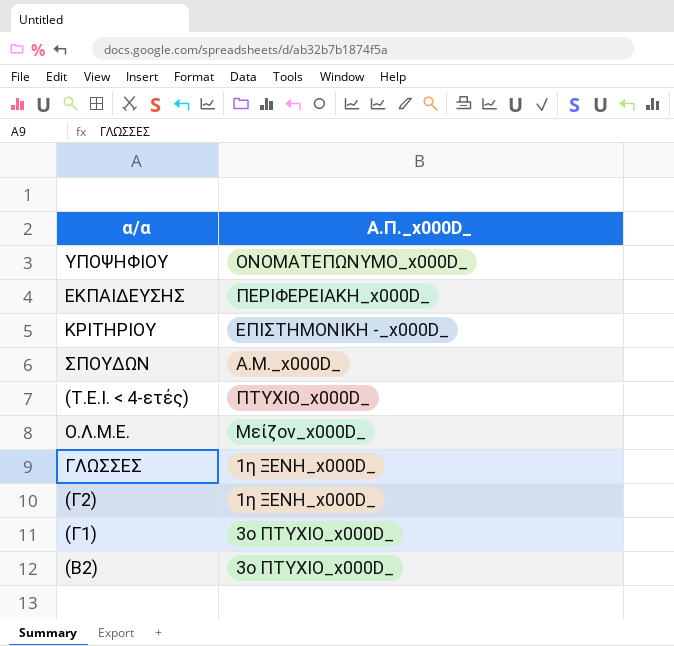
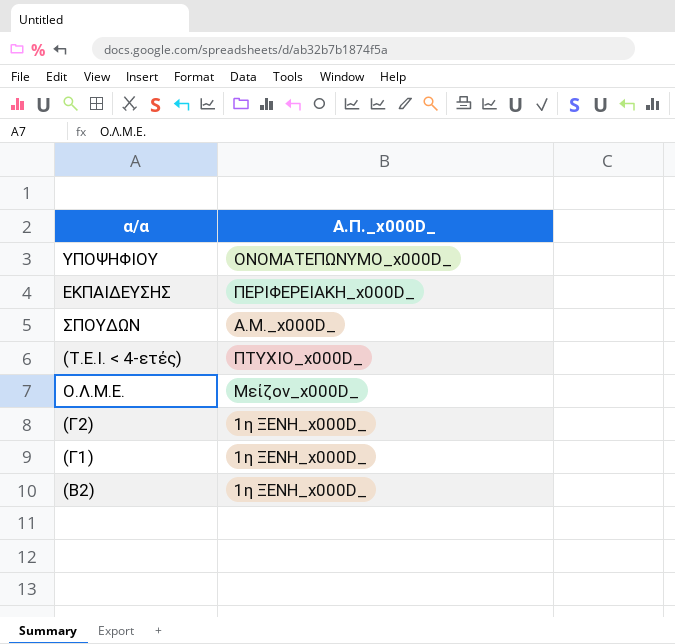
row ΚΡΙΤΗΡΙΟΥ: ΕΠΙΣΤΗΜΟΝΙΚΗ -_x000D_ -> none
row ΓΛΩΣΣΕΣ: 1η ΞΕΝΗ_x000D_ -> none
(Γ1) | Α.Π._x000D_: 3ο ΠΤΥΧΙΟ_x000D_ -> 1η ΞΕΝΗ_x000D_
(Β2) | Α.Π._x000D_: 3ο ΠΤΥΧΙΟ_x000D_ -> 1η ΞΕΝΗ_x000D_

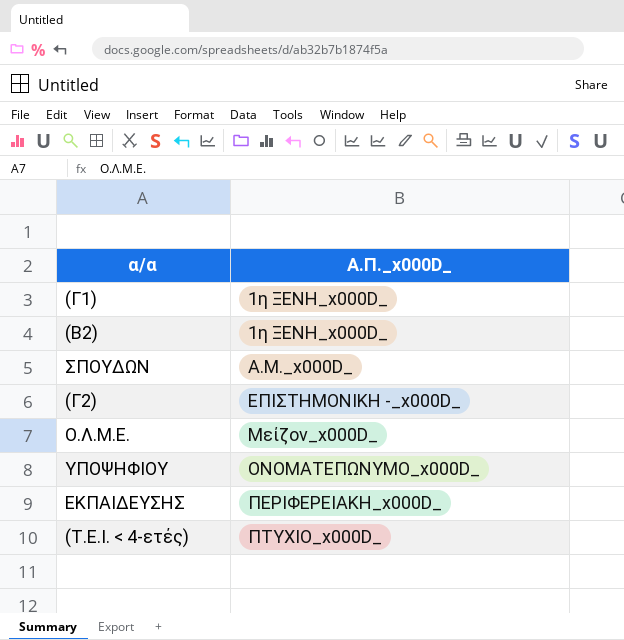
row order: none -> Α.Π._x000D_ ascending
(Γ2) | Α.Π._x000D_: 1η ΞΕΝΗ_x000D_ -> ΕΠΙΣΤΗΜΟΝΙΚΗ -_x000D_

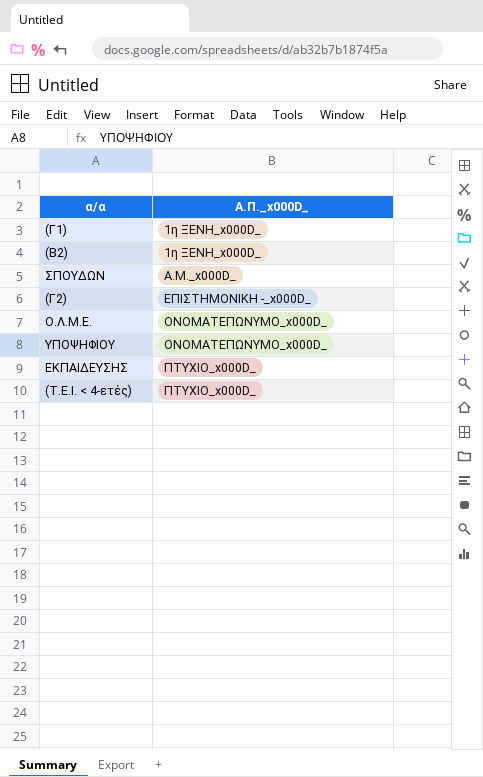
Ο.Λ.Μ.Ε. | Α.Π._x000D_: Μείζον_x000D_ -> ΟΝΟΜΑΤΕΠΩΝΥΜΟ_x000D_
ΕΚΠΑΙΔΕΥΣΗΣ | Α.Π._x000D_: ΠΕΡΙΦΕΡΕΙΑΚΗ_x000D_ -> ΠΤΥΧΙΟ_x000D_

